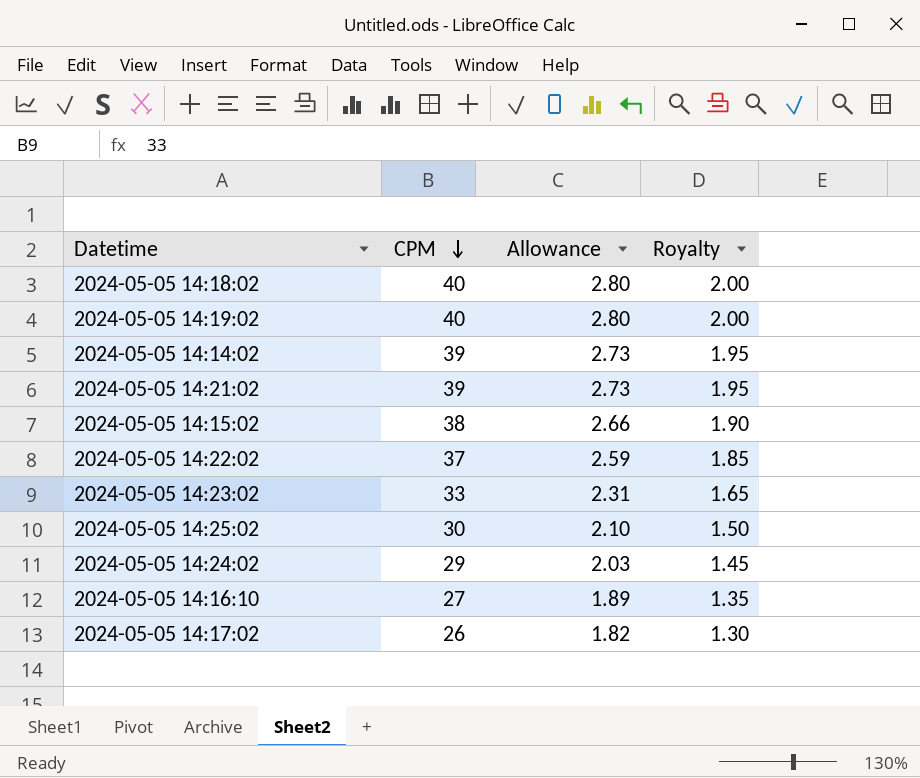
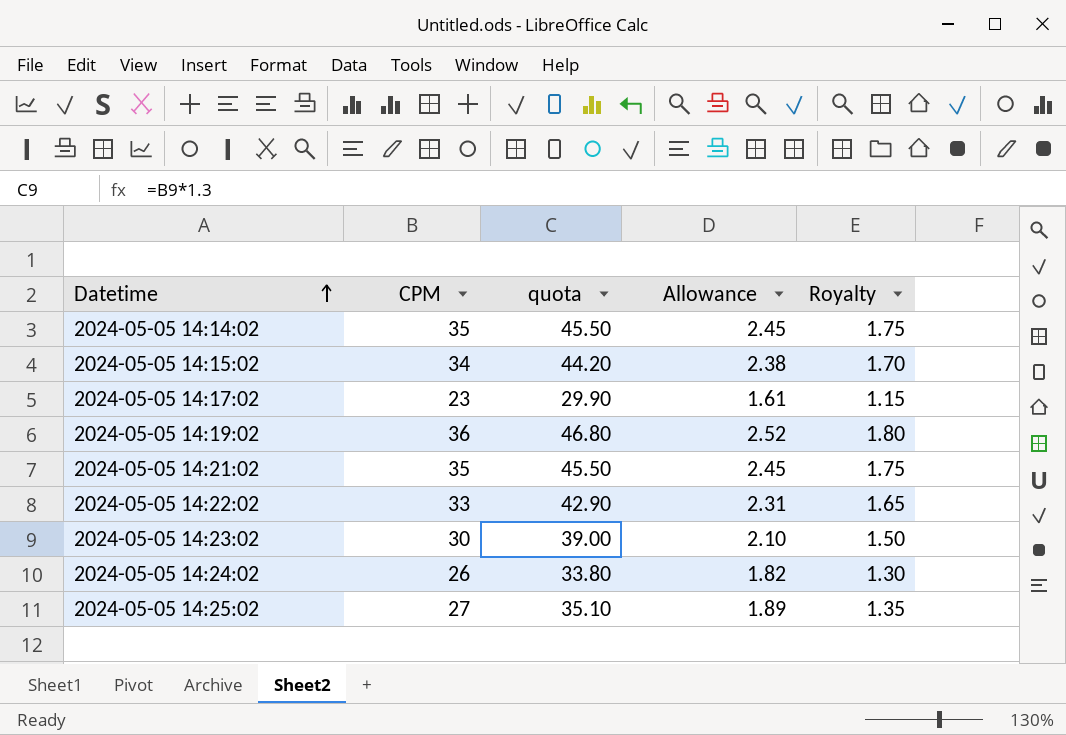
row order: CPM descending -> Datetime ascending
column quota | formula: none -> [CPM] * 1.3
row 2024-05-05 14:18:02: 40 | 2.80 | 2.00 -> none
row 2024-05-05 14:16:10: 27 | 1.89 | 1.35 -> none
2024-05-05 14:14:02 | CPM: 39 -> 35
2024-05-05 14:14:02 | Allowance: 2.73 -> 2.45
2024-05-05 14:14:02 | Royalty: 1.95 -> 1.75
2024-05-05 14:15:02 | CPM: 38 -> 34
2024-05-05 14:15:02 | Allowance: 2.66 -> 2.38
2024-05-05 14:15:02 | Royalty: 1.90 -> 1.70
2024-05-05 14:17:02 | CPM: 26 -> 23
2024-05-05 14:17:02 | Allowance: 1.82 -> 1.61
2024-05-05 14:17:02 | Royalty: 1.30 -> 1.15
2024-05-05 14:19:02 | CPM: 40 -> 36
2024-05-05 14:19:02 | Allowance: 2.80 -> 2.52
2024-05-05 14:19:02 | Royalty: 2.00 -> 1.80
2024-05-05 14:21:02 | CPM: 39 -> 35
2024-05-05 14:21:02 | Allowance: 2.73 -> 2.45
2024-05-05 14:21:02 | Royalty: 1.95 -> 1.75
2024-05-05 14:22:02 | CPM: 37 -> 33
2024-05-05 14:22:02 | Allowance: 2.59 -> 2.31
2024-05-05 14:22:02 | Royalty: 1.85 -> 1.65
2024-05-05 14:23:02 | CPM: 33 -> 30
2024-05-05 14:23:02 | Allowance: 2.31 -> 2.10
2024-05-05 14:23:02 | Royalty: 1.65 -> 1.50
2024-05-05 14:24:02 | CPM: 29 -> 26
2024-05-05 14:24:02 | Allowance: 2.03 -> 1.82
2024-05-05 14:24:02 | Royalty: 1.45 -> 1.30
2024-05-05 14:25:02 | CPM: 30 -> 27
2024-05-05 14:25:02 | Allowance: 2.10 -> 1.89
2024-05-05 14:25:02 | Royalty: 1.50 -> 1.35

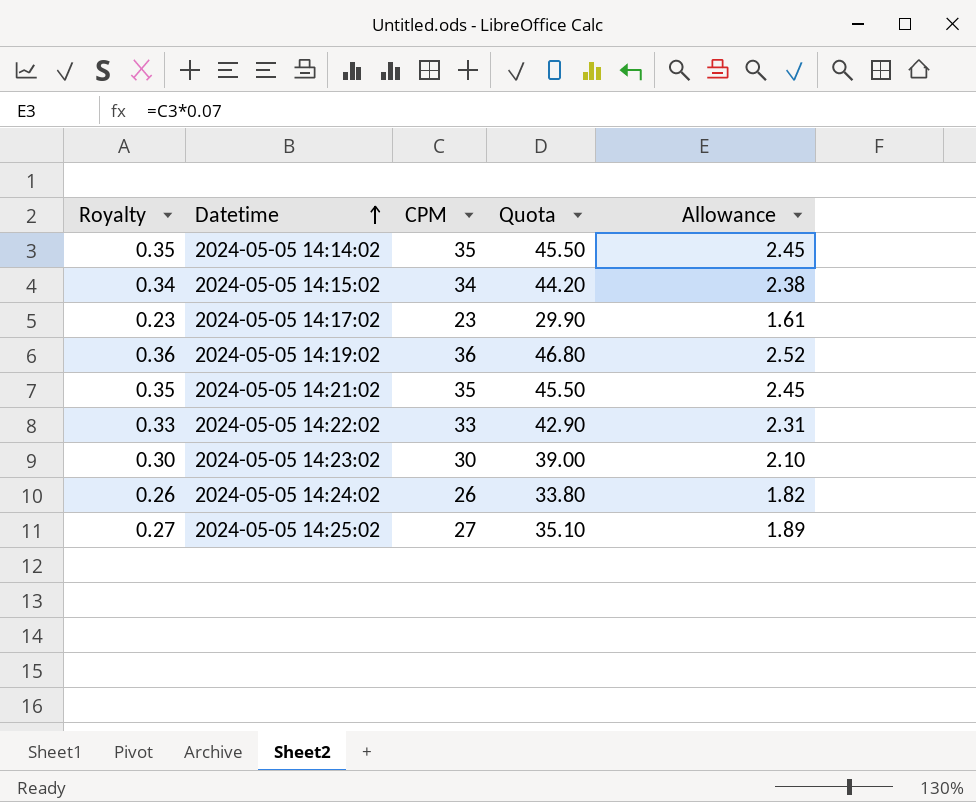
column Royalty | formula: [CPM] * 0.05 -> [CPM] * 0.01
column Royalty | position: 5 -> 1
column name: quota -> Quota

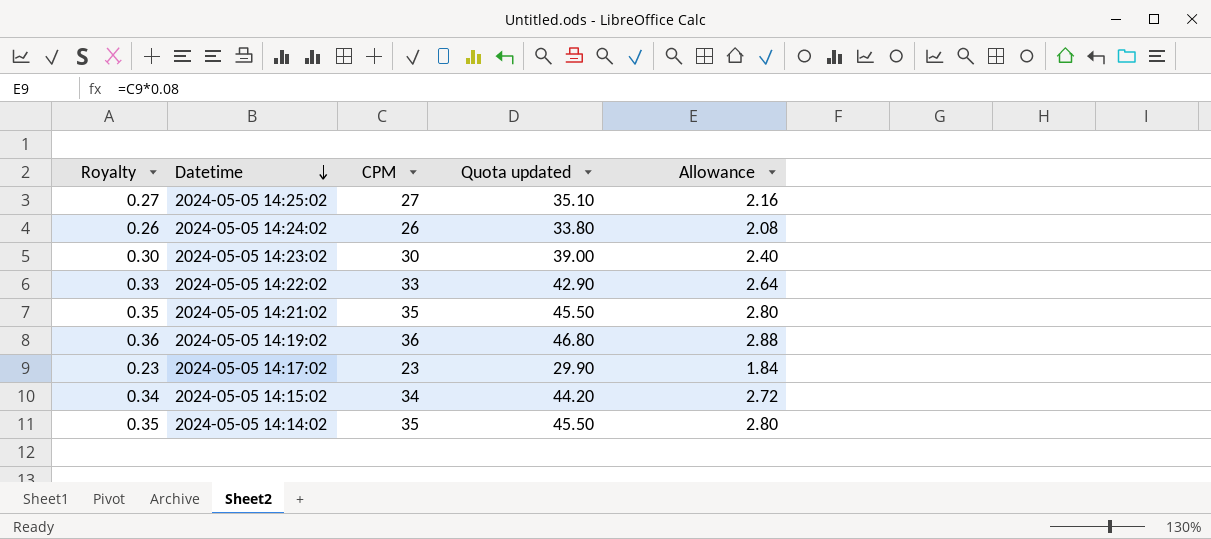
row order: Datetime ascending -> Datetime descending
column name: Quota -> Quota updated
column Allowance | formula: [CPM] * 0.07 -> [CPM] * 0.08

